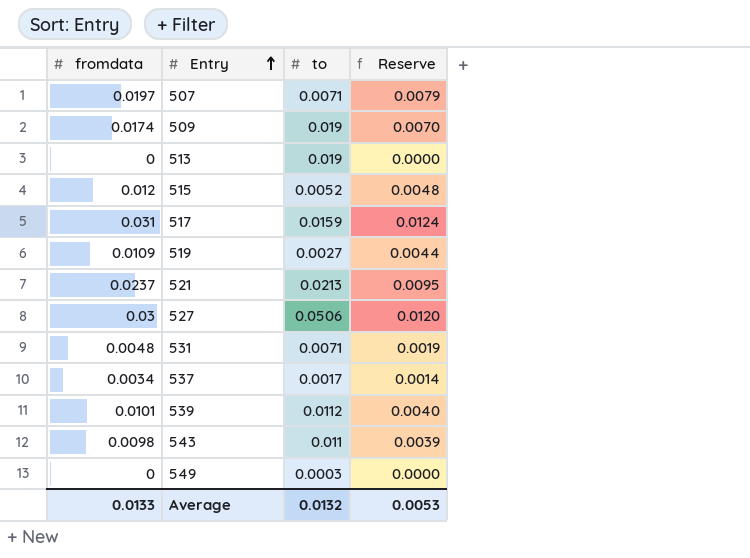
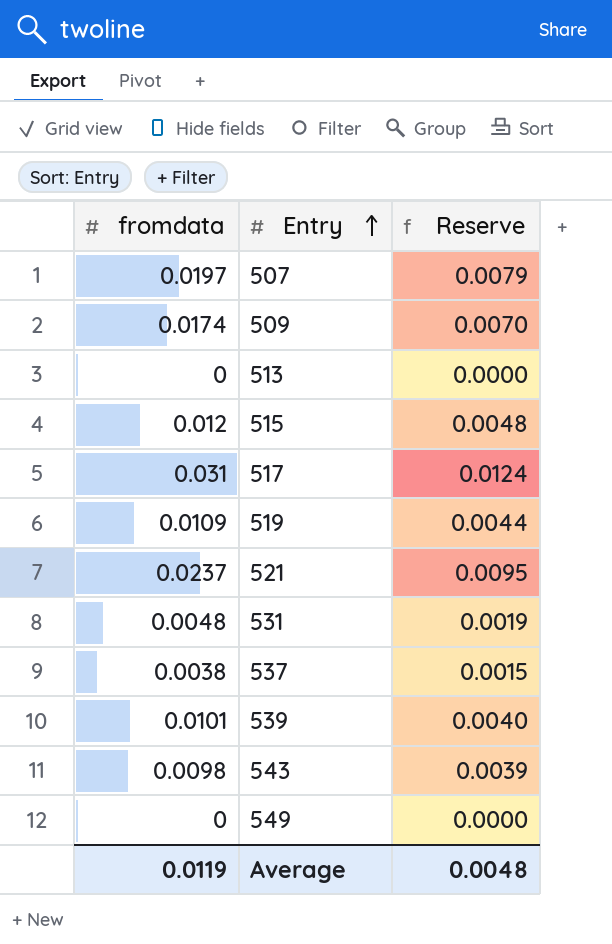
column to | position: 3 -> none
row 527: 0.03 | 0.0506 | 0.0120 -> none
537 | fromdata: 0.0034 -> 0.0038
537 | Reserve: 0.0014 -> 0.0015
Average | fromdata: 0.0133 -> 0.0119
Average | Reserve: 0.0053 -> 0.0048

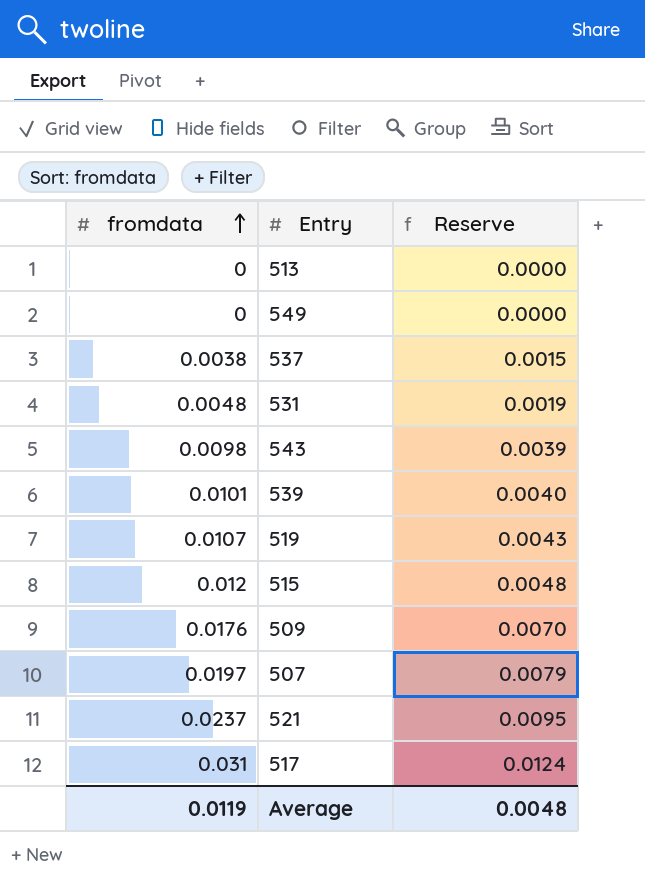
row order: Entry ascending -> fromdata ascending
519 | fromdata: 0.0109 -> 0.0107
519 | Reserve: 0.0044 -> 0.0043
509 | fromdata: 0.0174 -> 0.0176

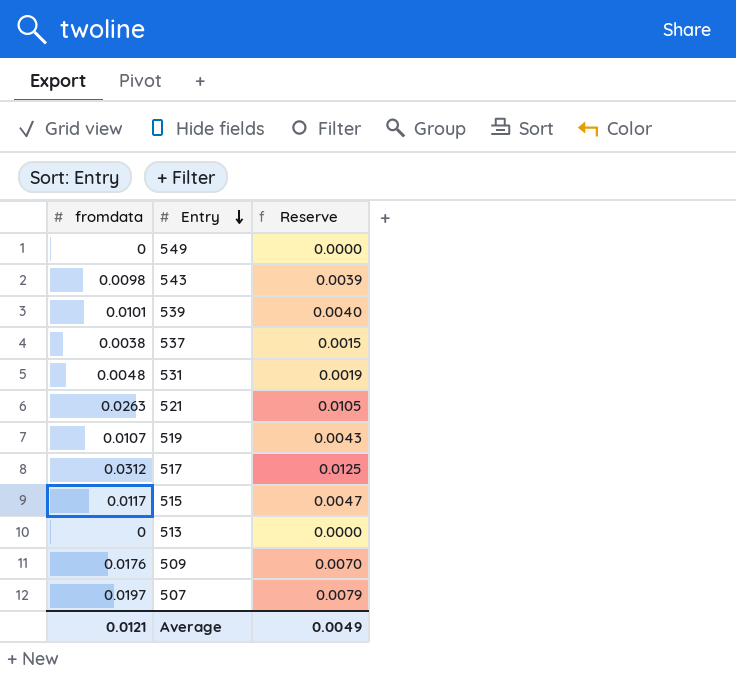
row order: fromdata ascending -> Entry descending
521 | fromdata: 0.0237 -> 0.0263
521 | Reserve: 0.0095 -> 0.0105
517 | fromdata: 0.031 -> 0.0312
517 | Reserve: 0.0124 -> 0.0125
515 | fromdata: 0.012 -> 0.0117
515 | Reserve: 0.0048 -> 0.0047
Average | fromdata: 0.0119 -> 0.0121
Average | Reserve: 0.0048 -> 0.0049

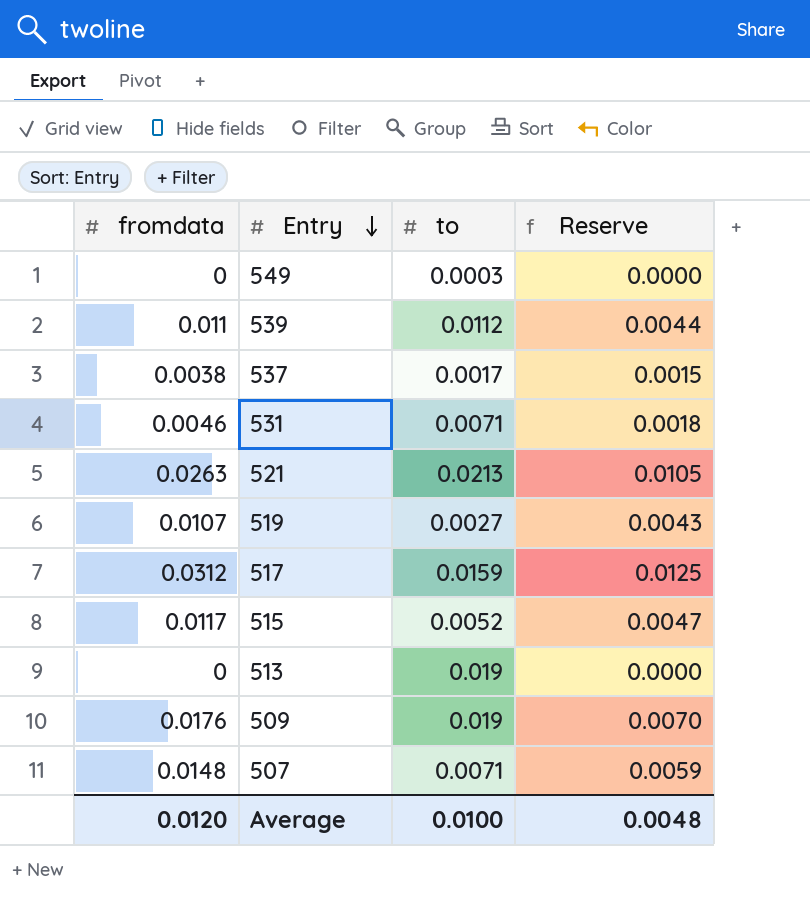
column to | position: none -> 3
row 543: 0.0098 | 0.0039 -> none
539 | fromdata: 0.0101 -> 0.011
539 | Reserve: 0.0040 -> 0.0044
531 | fromdata: 0.0048 -> 0.0046
531 | Reserve: 0.0019 -> 0.0018
507 | fromdata: 0.0197 -> 0.0148
507 | Reserve: 0.0079 -> 0.0059
Average | fromdata: 0.0121 -> 0.0120
Average | Reserve: 0.0049 -> 0.0048

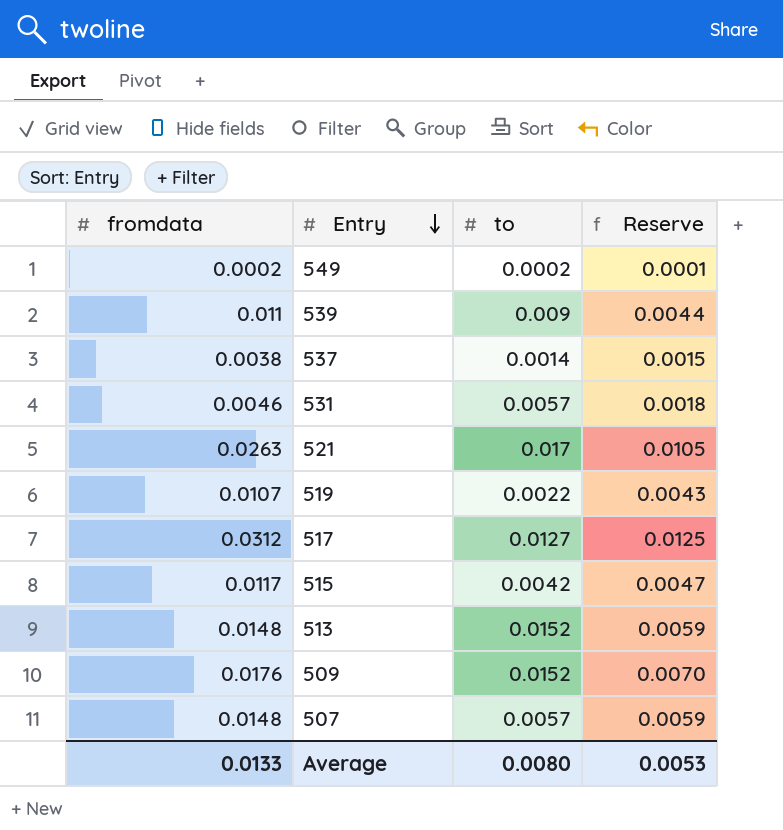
549 | fromdata: 0 -> 0.0002
549 | to: 0.0003 -> 0.0002
549 | Reserve: 0.0000 -> 0.0001
539 | to: 0.0112 -> 0.009
537 | to: 0.0017 -> 0.0014
531 | to: 0.0071 -> 0.0057
521 | to: 0.0213 -> 0.017
519 | to: 0.0027 -> 0.0022
517 | to: 0.0159 -> 0.0127
515 | to: 0.0052 -> 0.0042
513 | fromdata: 0 -> 0.0148
513 | to: 0.019 -> 0.0152
513 | Reserve: 0.0000 -> 0.0059
509 | to: 0.019 -> 0.0152
507 | to: 0.0071 -> 0.0057
Average | fromdata: 0.0120 -> 0.0133
Average | to: 0.0100 -> 0.0080
Average | Reserve: 0.0048 -> 0.0053

